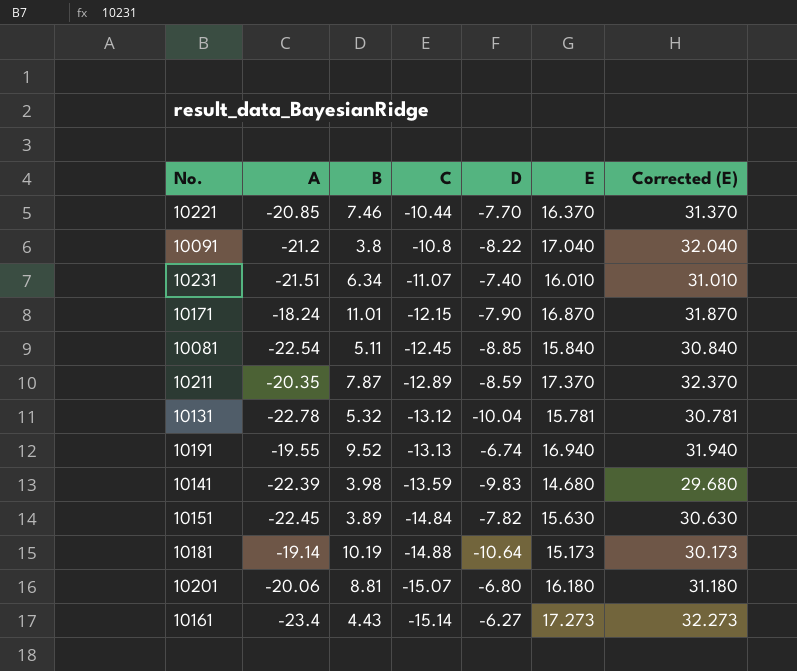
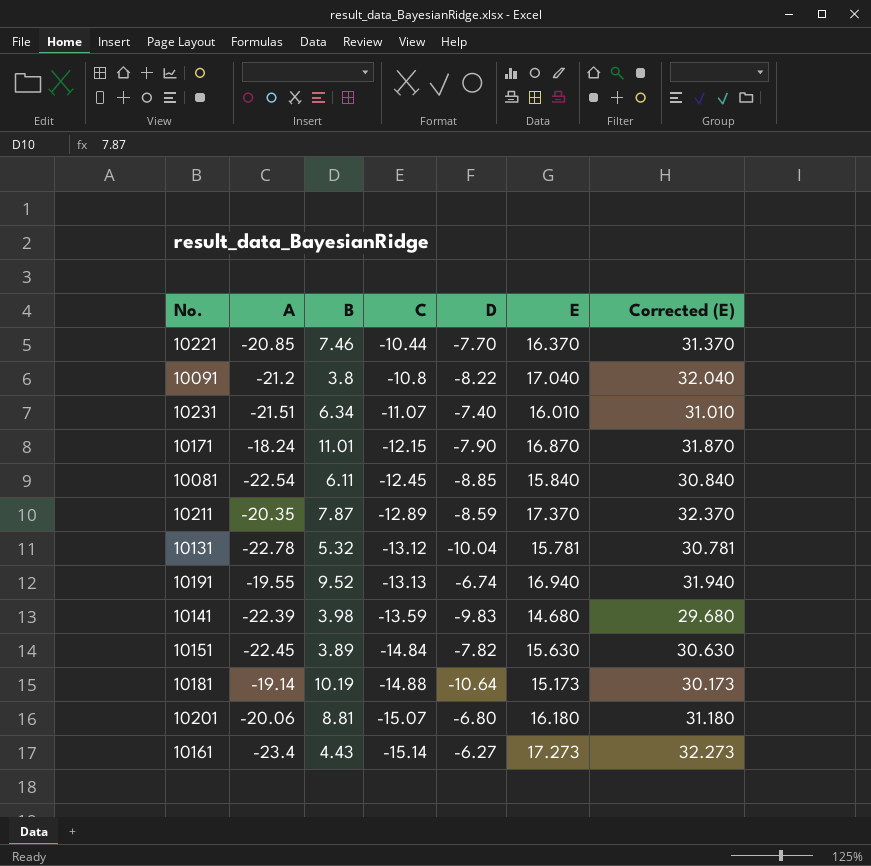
10081 | B: 5.11 -> 6.11

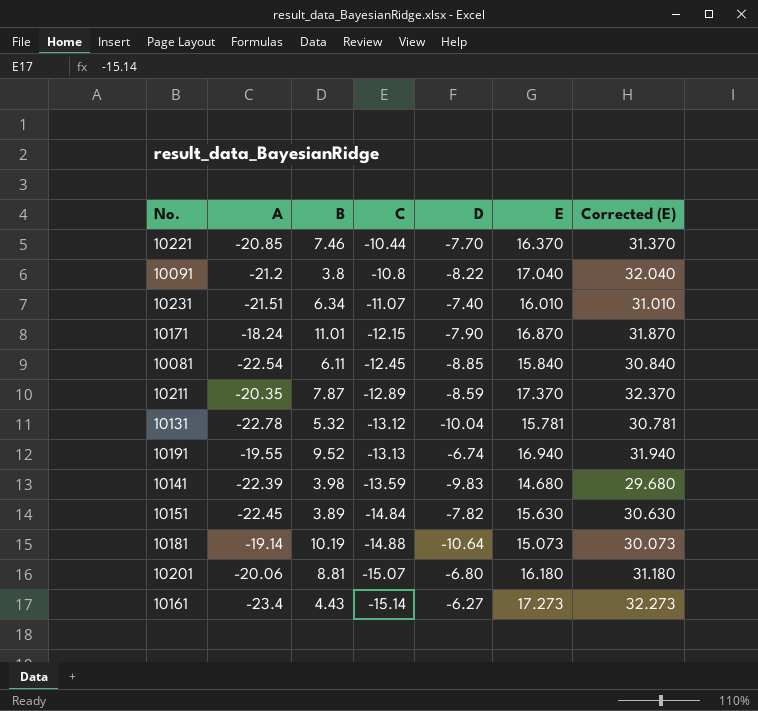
10181 | E: 15.173 -> 15.073
10181 | Corrected (E): 30.173 -> 30.073

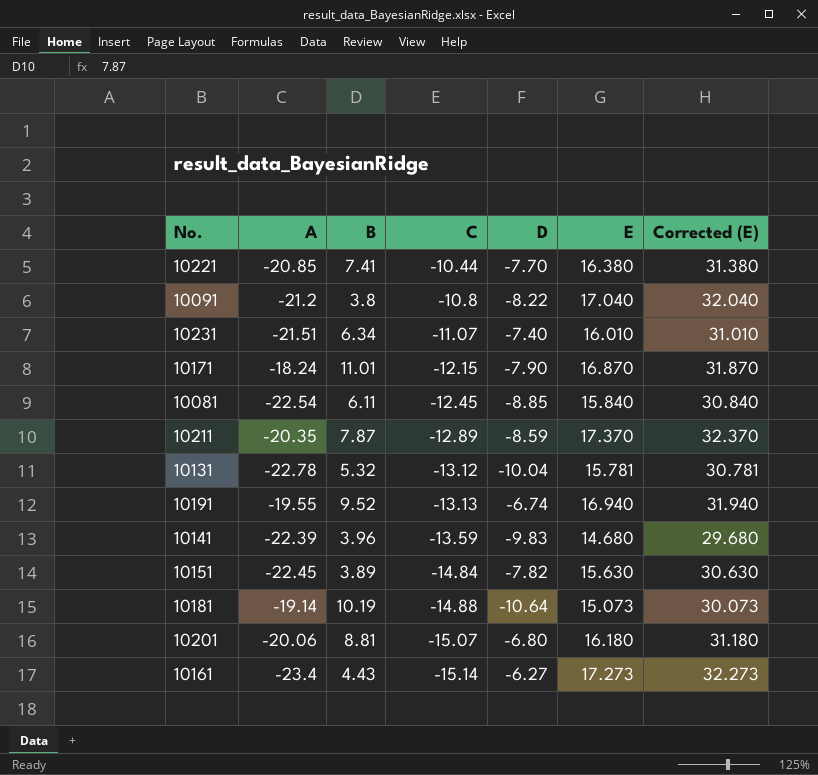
10221 | B: 7.46 -> 7.41
10221 | E: 16.370 -> 16.380
10221 | Corrected (E): 31.370 -> 31.380
10141 | B: 3.98 -> 3.96

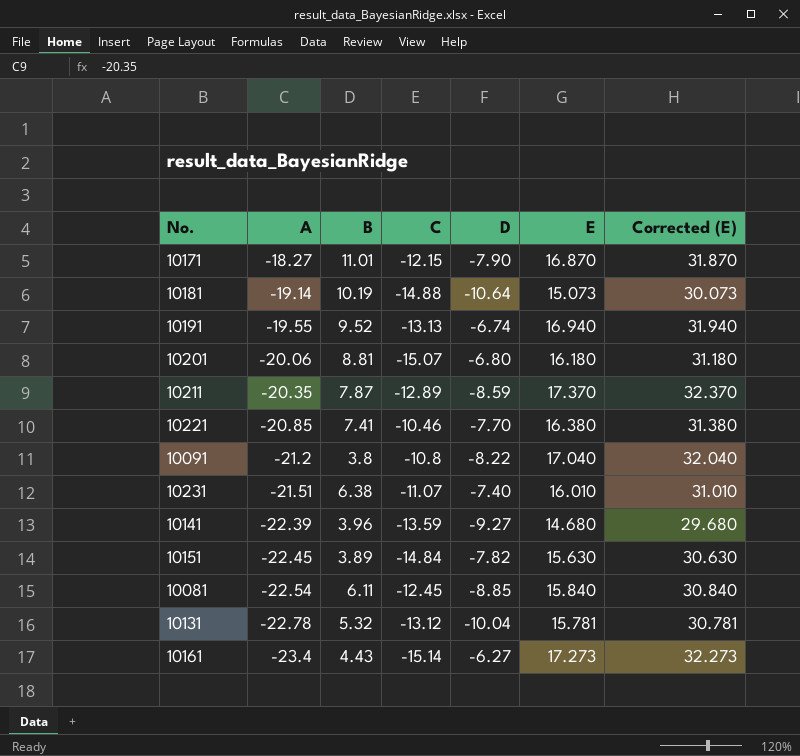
row order: C descending -> A descending
10171 | A: -18.24 -> -18.27
10221 | C: -10.44 -> -10.46
10231 | B: 6.34 -> 6.38
10141 | D: -9.83 -> -9.27

